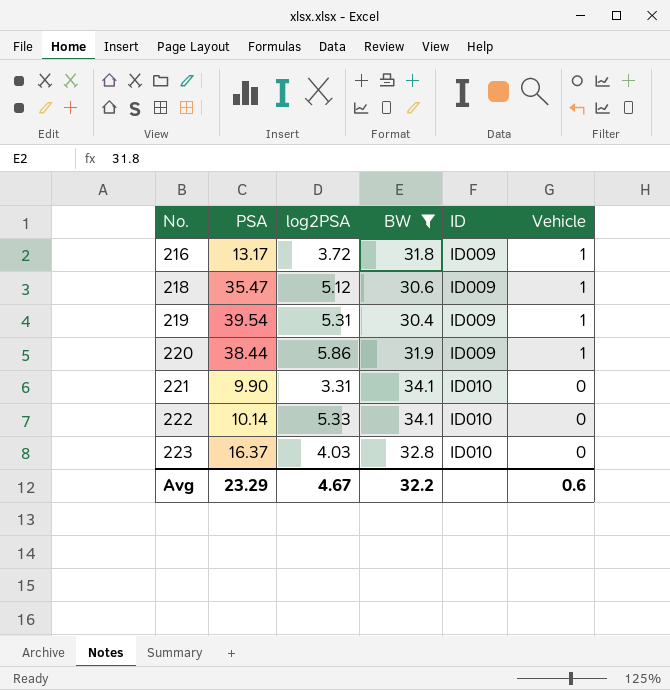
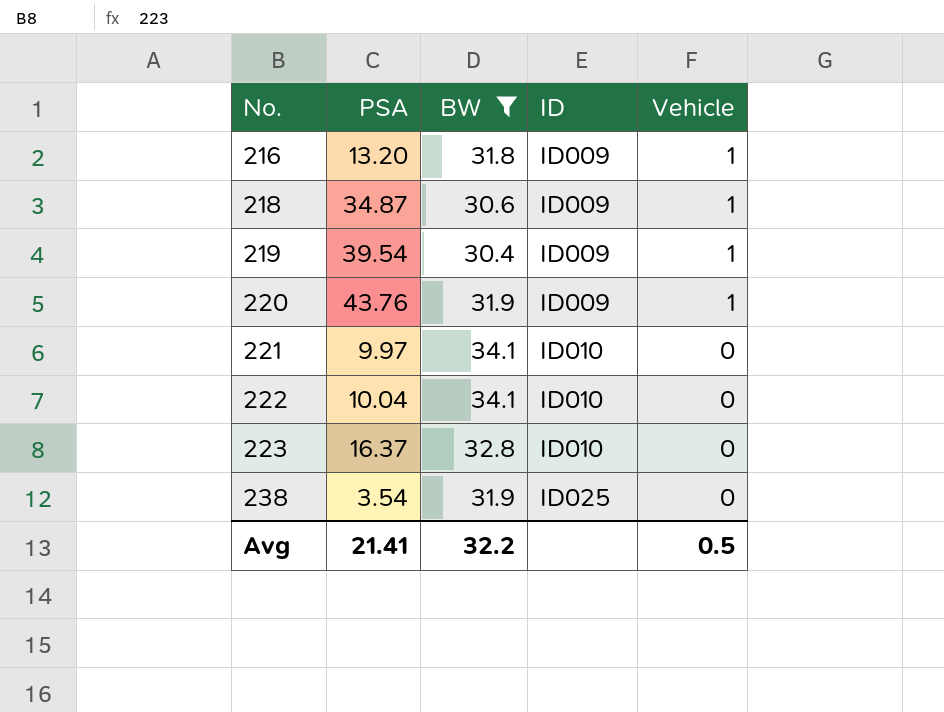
column log2PSA | position: 3 -> none
216 | PSA: 13.17 -> 13.20
218 | PSA: 35.47 -> 34.87
220 | PSA: 38.44 -> 43.76
221 | PSA: 9.90 -> 9.97
222 | PSA: 10.14 -> 10.04
row 238: none -> 3.54 | 31.9 | ID025 | 0
Avg | PSA: 23.29 -> 21.41
Avg | Vehicle: 0.6 -> 0.5

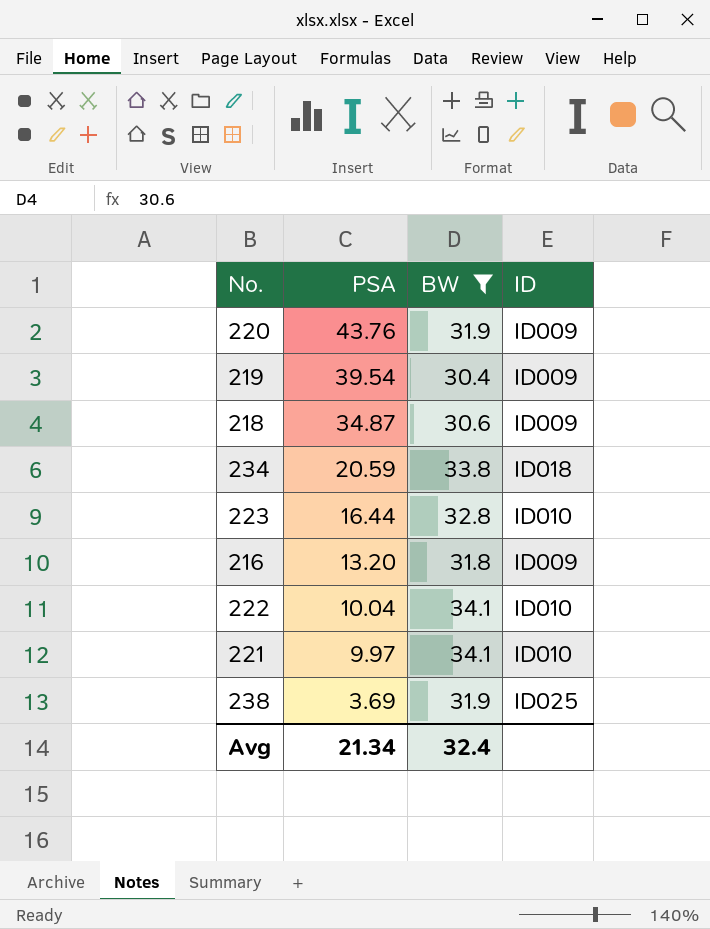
row order: No. ascending -> PSA descending
column Vehicle | position: 5 -> none
row 234: none -> 20.59 | 33.8 | ID018
223 | PSA: 16.37 -> 16.44
238 | PSA: 3.54 -> 3.69
Avg | PSA: 21.41 -> 21.34
Avg | BW: 32.2 -> 32.4

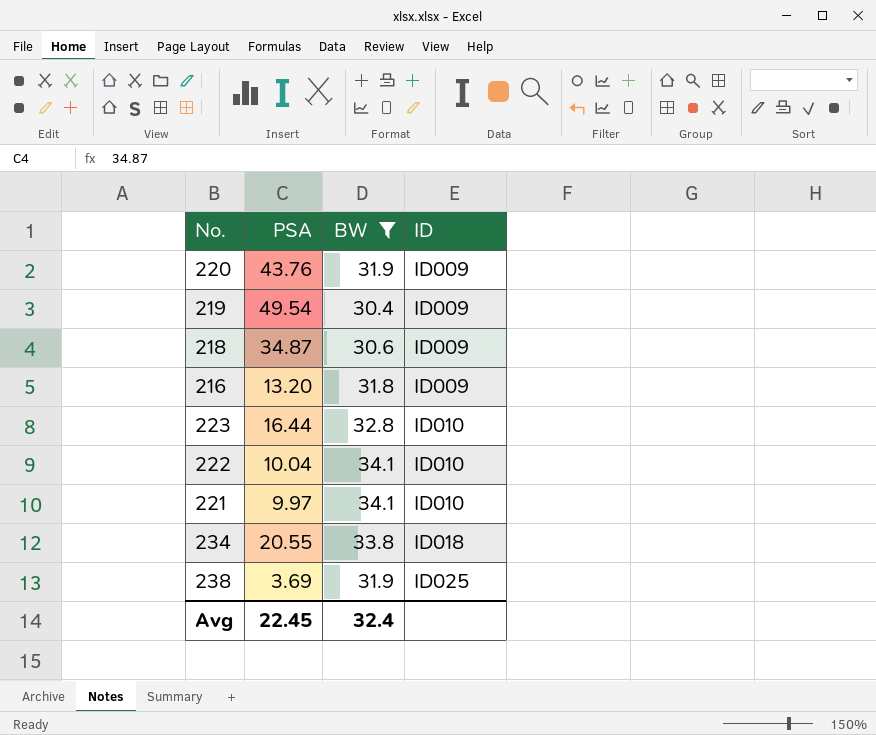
row order: PSA descending -> ID ascending
219 | PSA: 39.54 -> 49.54
234 | PSA: 20.59 -> 20.55
Avg | PSA: 21.34 -> 22.45

